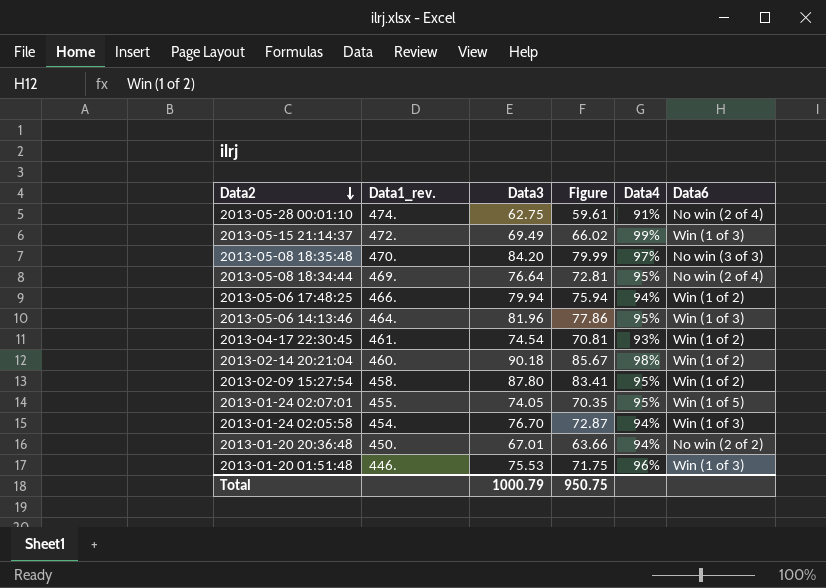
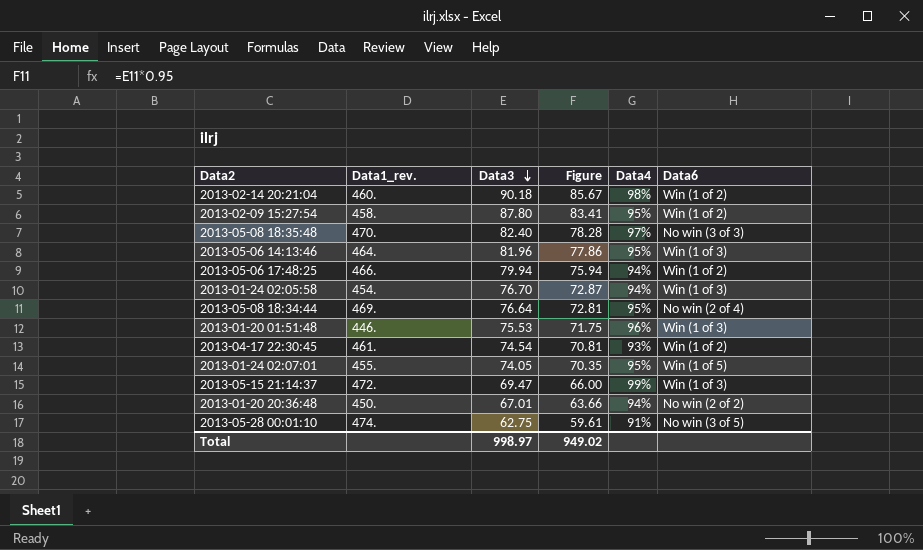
row order: Data2 descending -> Data3 descending
2013-05-08 18:35:48 | Data3: 84.20 -> 82.40
2013-05-08 18:35:48 | Figure: 79.99 -> 78.28
2013-05-15 21:14:37 | Data3: 69.49 -> 69.47
2013-05-15 21:14:37 | Figure: 66.02 -> 66.00
2013-05-28 00:01:10 | Data6: No win (2 of 4) -> No win (3 of 5)
Total | Data3: 1000.79 -> 998.97
Total | Figure: 950.75 -> 949.02

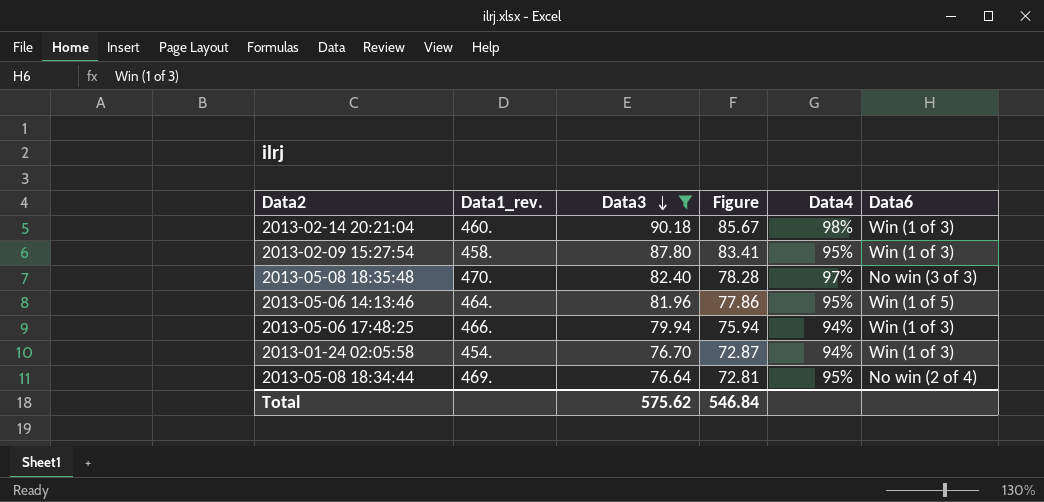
filter: none -> Data3 >= 76.64
2013-02-14 20:21:04 | Data6: Win (1 of 2) -> Win (1 of 3)
2013-02-09 15:27:54 | Data6: Win (1 of 2) -> Win (1 of 3)
2013-05-06 14:13:46 | Data6: Win (1 of 3) -> Win (1 of 5)
2013-05-06 17:48:25 | Data6: Win (1 of 2) -> Win (1 of 3)
Total | Data3: 998.97 -> 575.62
Total | Figure: 949.02 -> 546.84

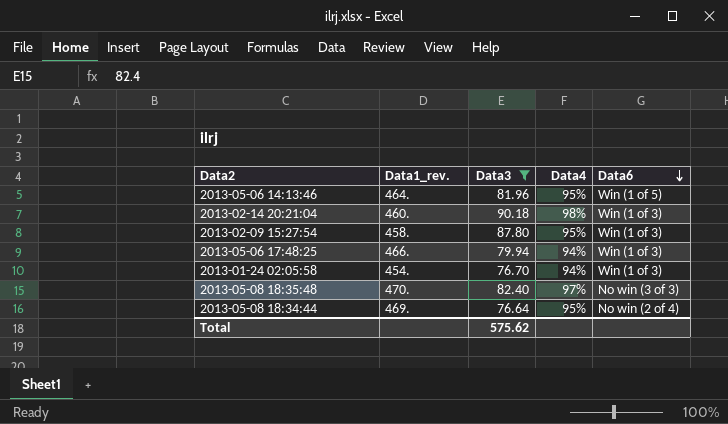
row order: Data3 descending -> Data6 descending
column Figure | formula: [Data3] * 0.95 -> none

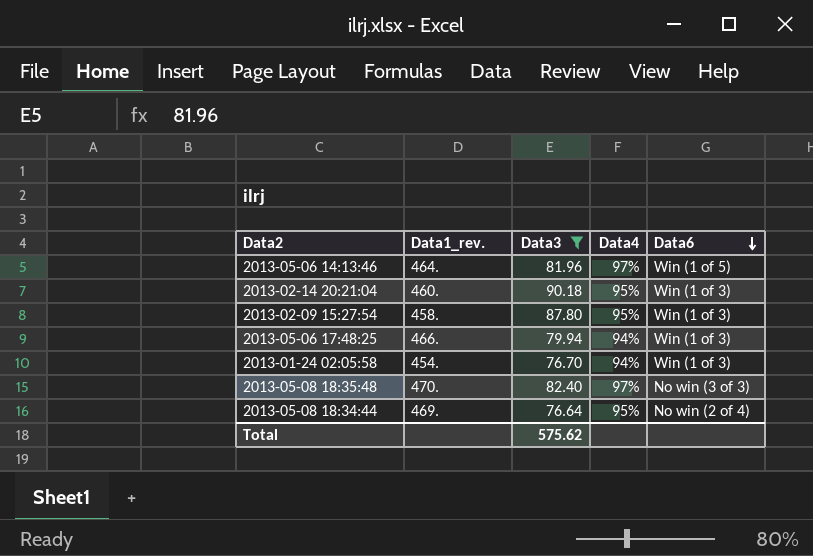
2013-05-06 14:13:46 | Data4: 95% -> 97%
2013-02-14 20:21:04 | Data4: 98% -> 95%

